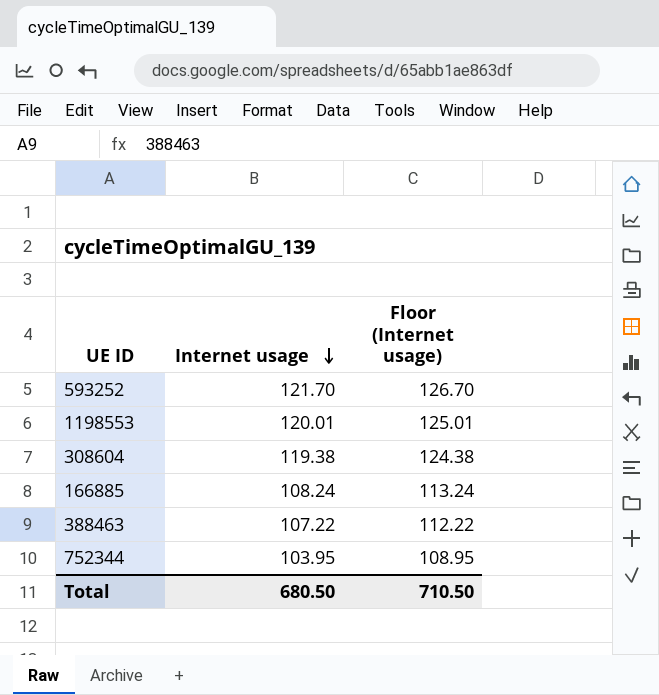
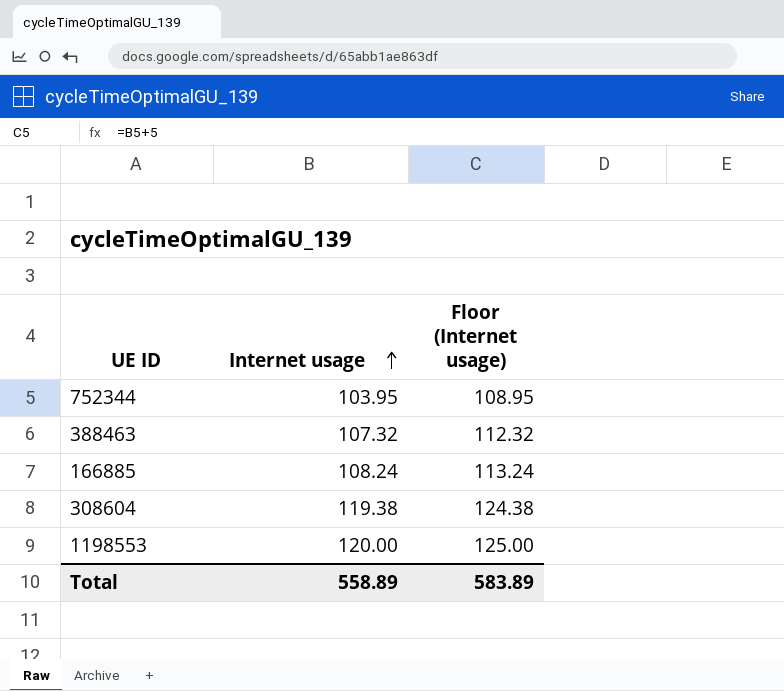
row order: Internet usage descending -> Internet usage ascending
row 593252: 121.70 | 126.70 -> none
388463 | Internet usage: 107.22 -> 107.32
388463 | Floor (Internet usage): 112.22 -> 112.32
1198553 | Internet usage: 120.01 -> 120.00
1198553 | Floor (Internet usage): 125.01 -> 125.00
Total | Internet usage: 680.50 -> 558.89
Total | Floor (Internet usage): 710.50 -> 583.89

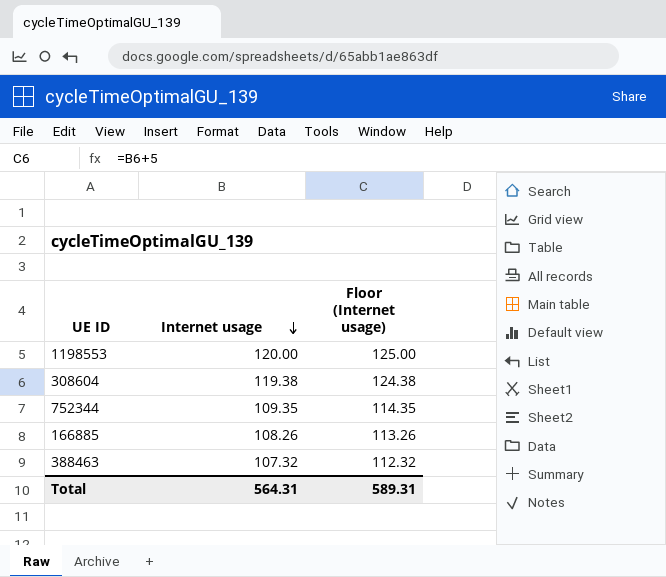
row order: Internet usage ascending -> Internet usage descending
752344 | Internet usage: 103.95 -> 109.35
752344 | Floor (Internet usage): 108.95 -> 114.35
166885 | Internet usage: 108.24 -> 108.26
166885 | Floor (Internet usage): 113.24 -> 113.26
Total | Internet usage: 558.89 -> 564.31
Total | Floor (Internet usage): 583.89 -> 589.31

